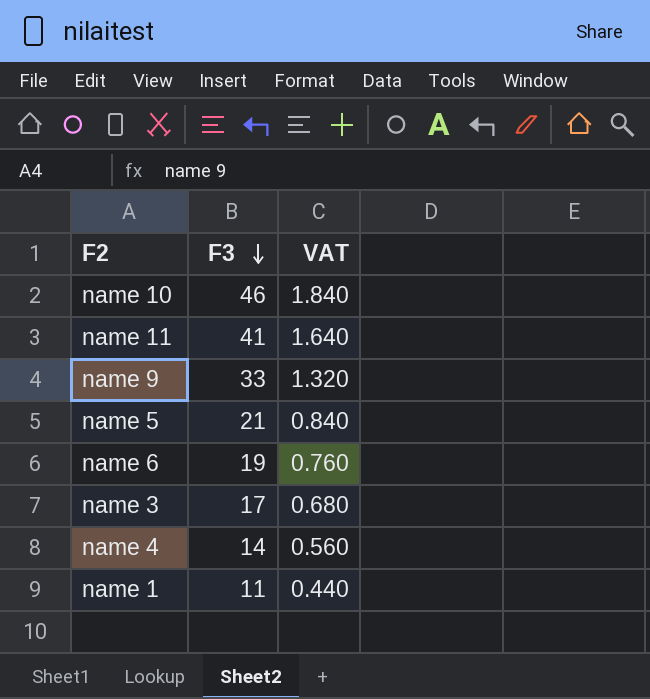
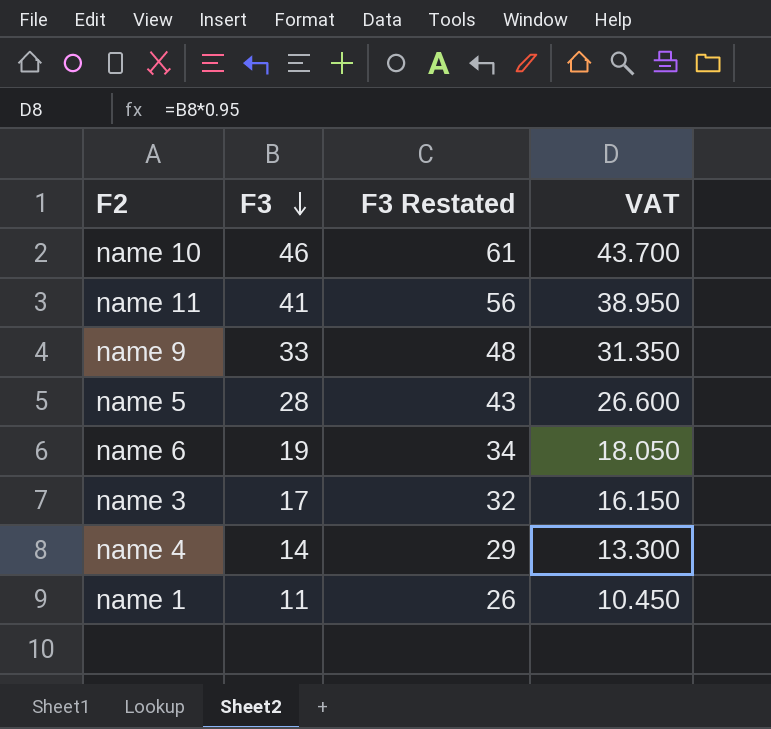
column F3 Restated | formula: none -> [F3] + 15
column VAT | formula: [F3] * 0.04 -> [F3] * 0.95
name 5 | F3: 21 -> 28

